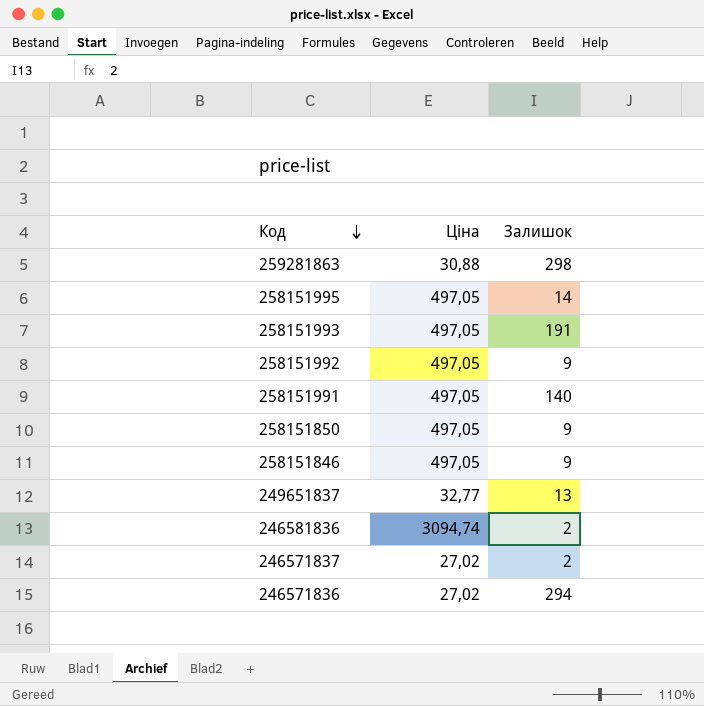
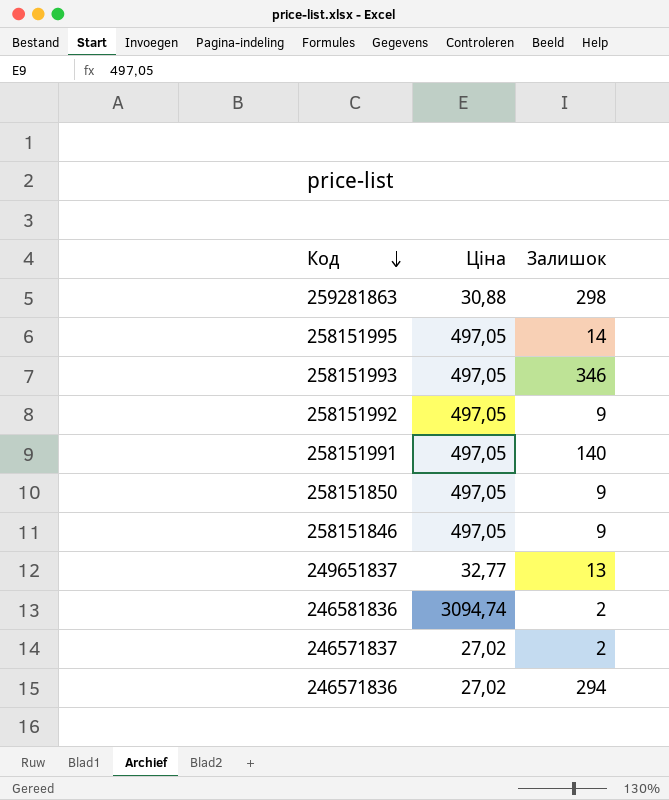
258151993 | Залишок: 191 -> 346

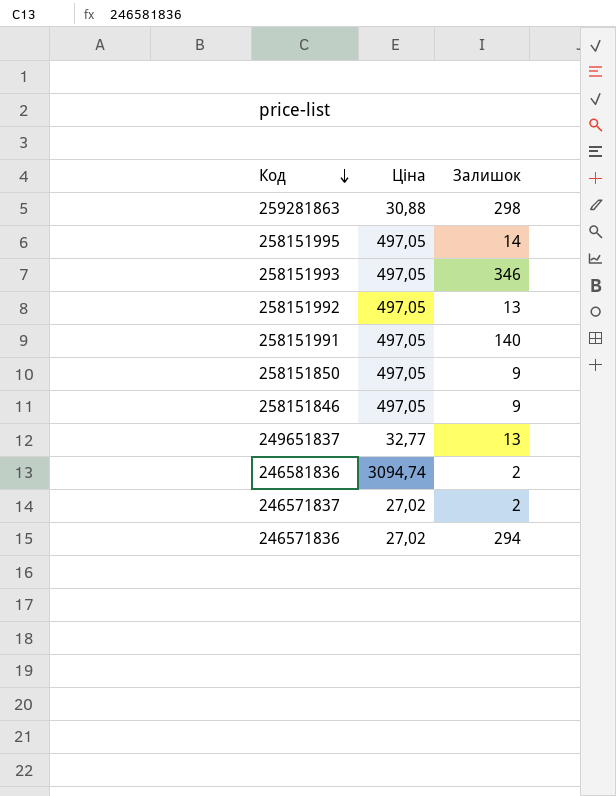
258151992 | Залишок: 9 -> 13

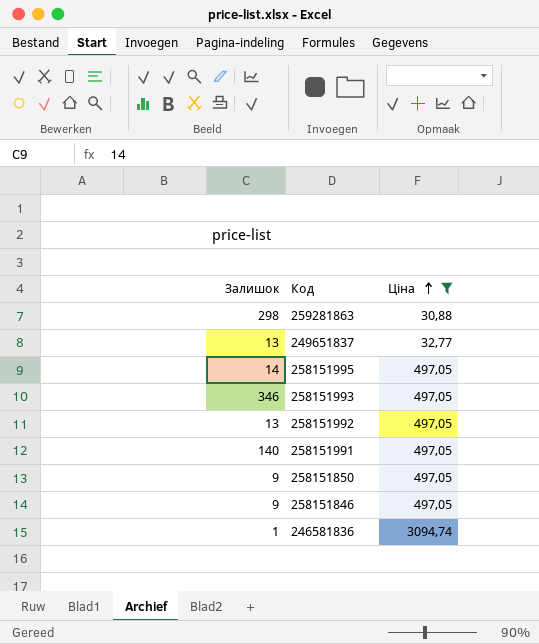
filter: none -> Ціна != 27,02
row order: Код descending -> Ціна ascending
column Залишок | position: 3 -> 1
246581836 | Залишок: 2 -> 1

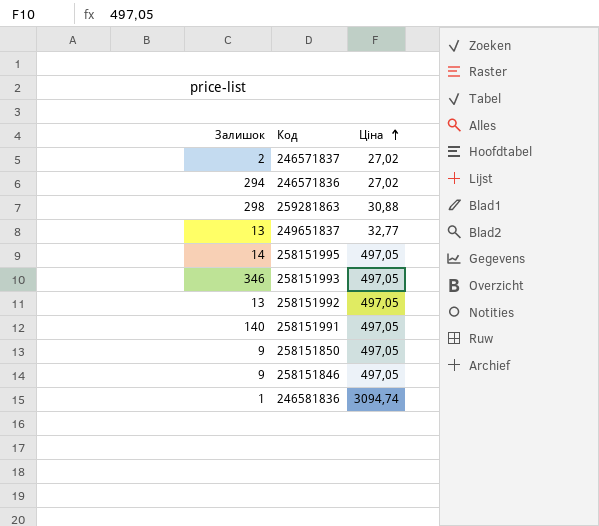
filter: Ціна != 27,02 -> none

